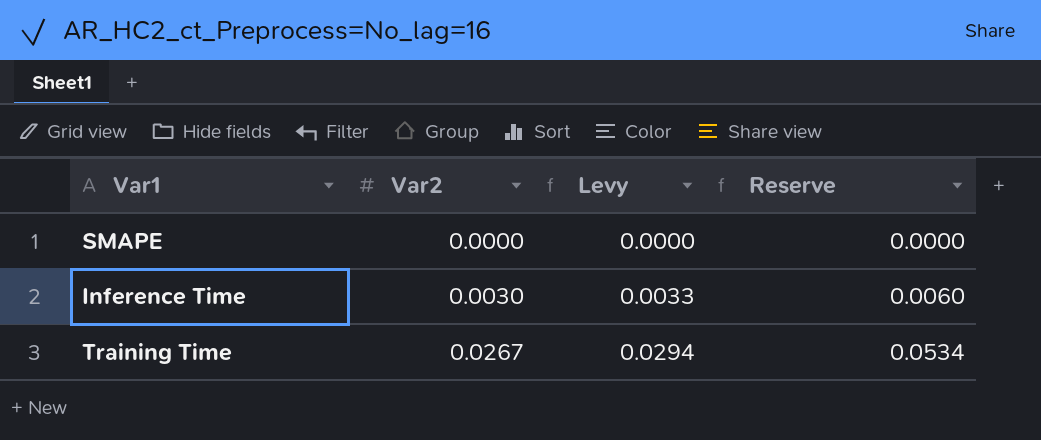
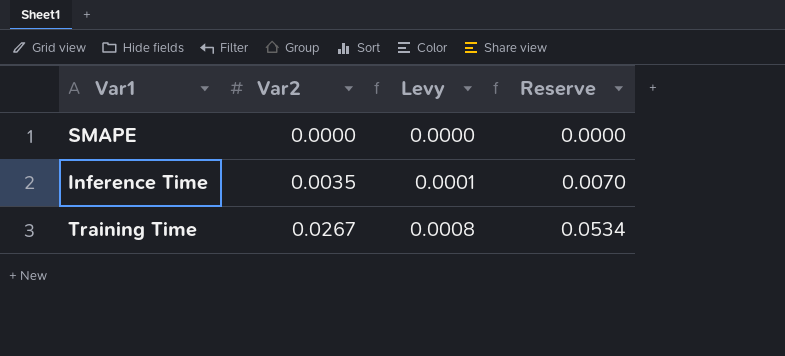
column Levy | formula: [Var2] * 1.1 -> [Var2] * 0.03
Inference Time | Var2: 0.0030 -> 0.0035
Inference Time | Reserve: 0.0060 -> 0.0070

